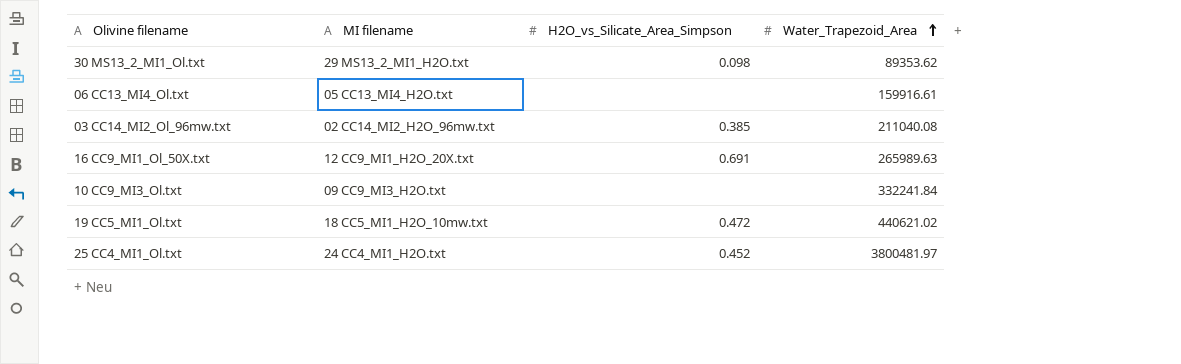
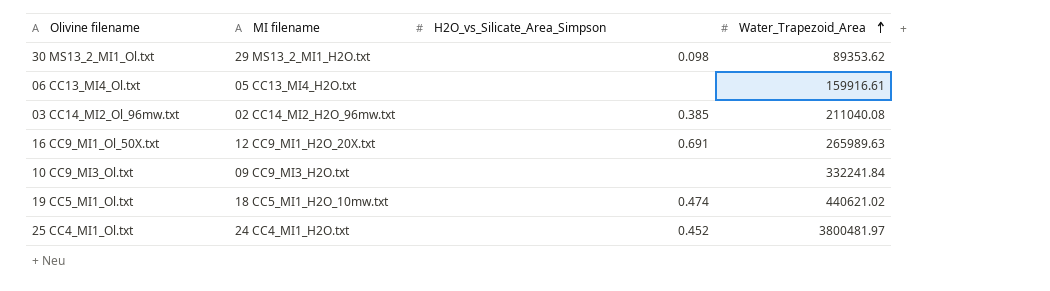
19 CC5_MI1_Ol.txt | H2O_vs_Silicate_Area_Simpson: 0.472 -> 0.474

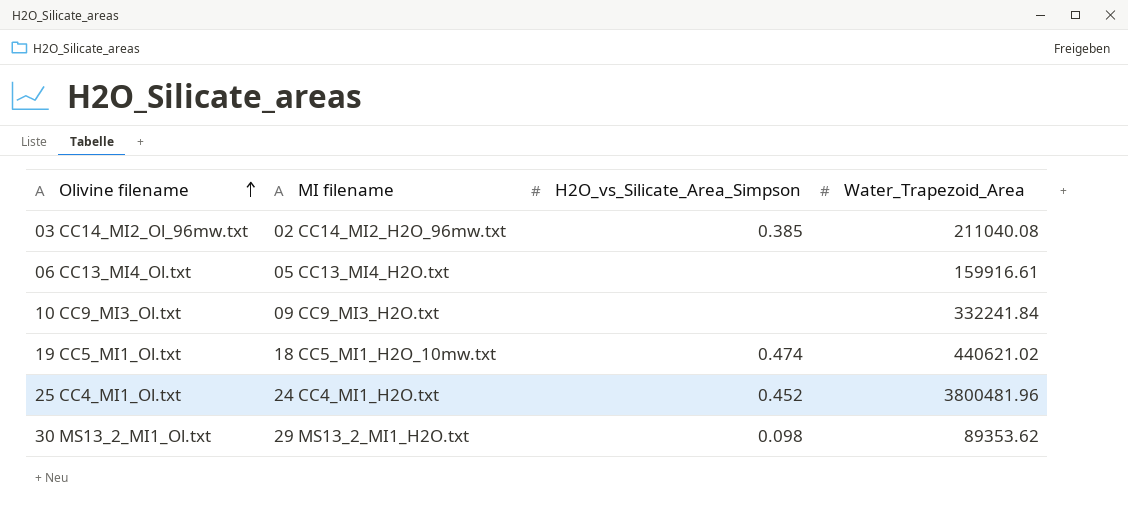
row order: Water_Trapezoid_Area ascending -> Olivine filename ascending
row 16 CC9_MI1_Ol_50X.txt: 12 CC9_MI1_H2O_20X.txt | 0.691 | 265989.63 -> none
25 CC4_MI1_Ol.txt | Water_Trapezoid_Area: 3800481.97 -> 3800481.96

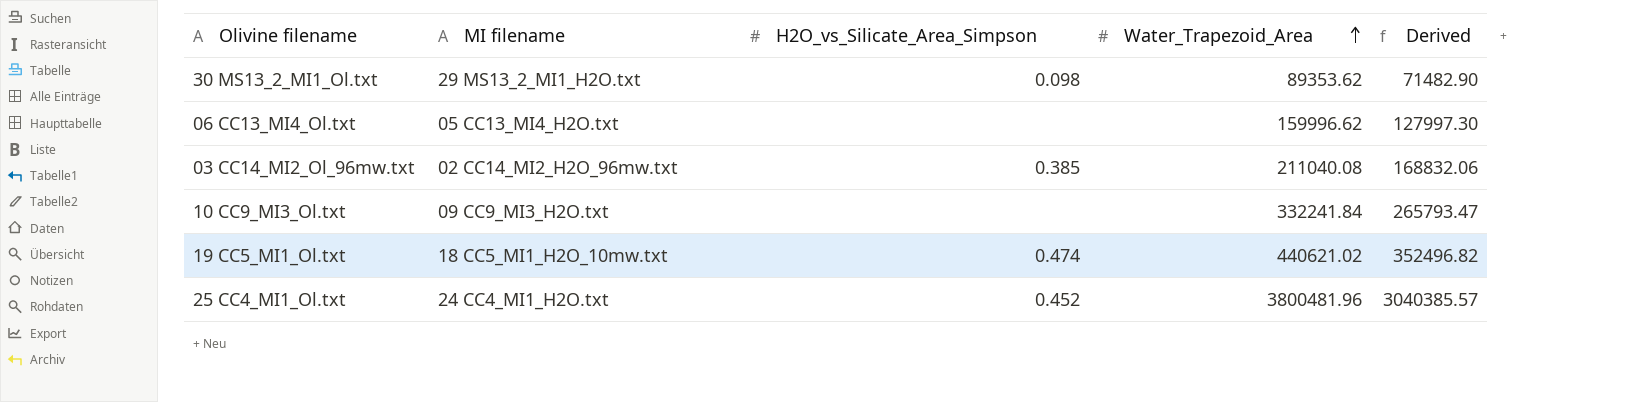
row order: Olivine filename ascending -> Water_Trapezoid_Area ascending
column Derived | formula: none -> [Water_Trapezoid_Area] * 0.8
06 CC13_MI4_Ol.txt | Water_Trapezoid_Area: 159916.61 -> 159996.62

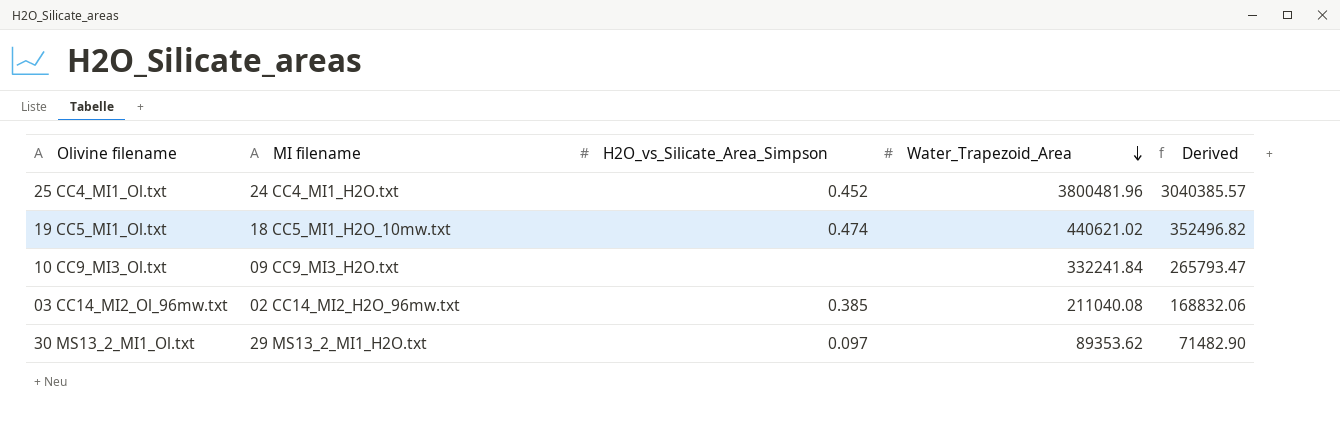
row order: Water_Trapezoid_Area ascending -> Water_Trapezoid_Area descending
row 06 CC13_MI4_Ol.txt: 05 CC13_MI4_H2O.txt | none | 159996.62 | 127997.30 -> none
30 MS13_2_MI1_Ol.txt | H2O_vs_Silicate_Area_Simpson: 0.098 -> 0.097

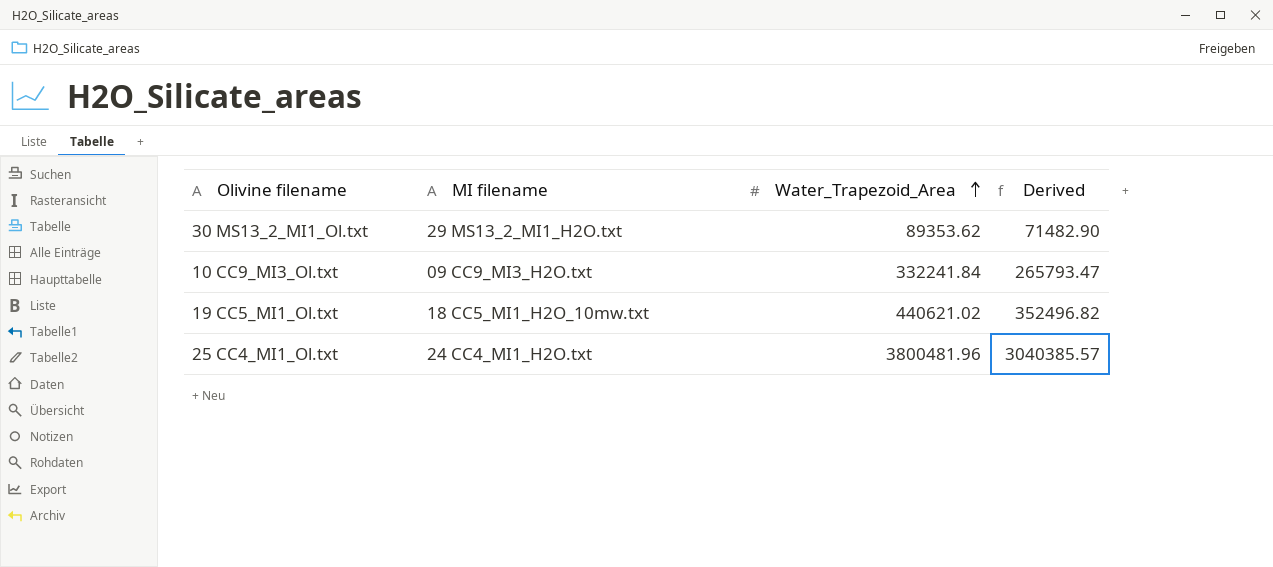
row order: Water_Trapezoid_Area descending -> Water_Trapezoid_Area ascending
column H2O_vs_Silicate_Area_Simpson | position: 3 -> none
row 03 CC14_MI2_Ol_96mw.txt: 02 CC14_MI2_H2O_96mw.txt | 0.385 | 211040.08 | 168832.06 -> none

